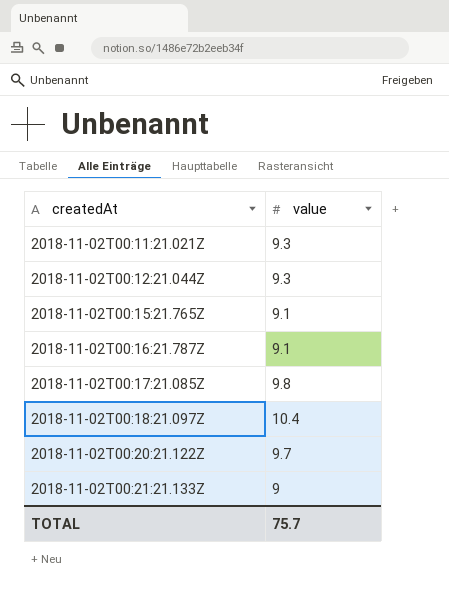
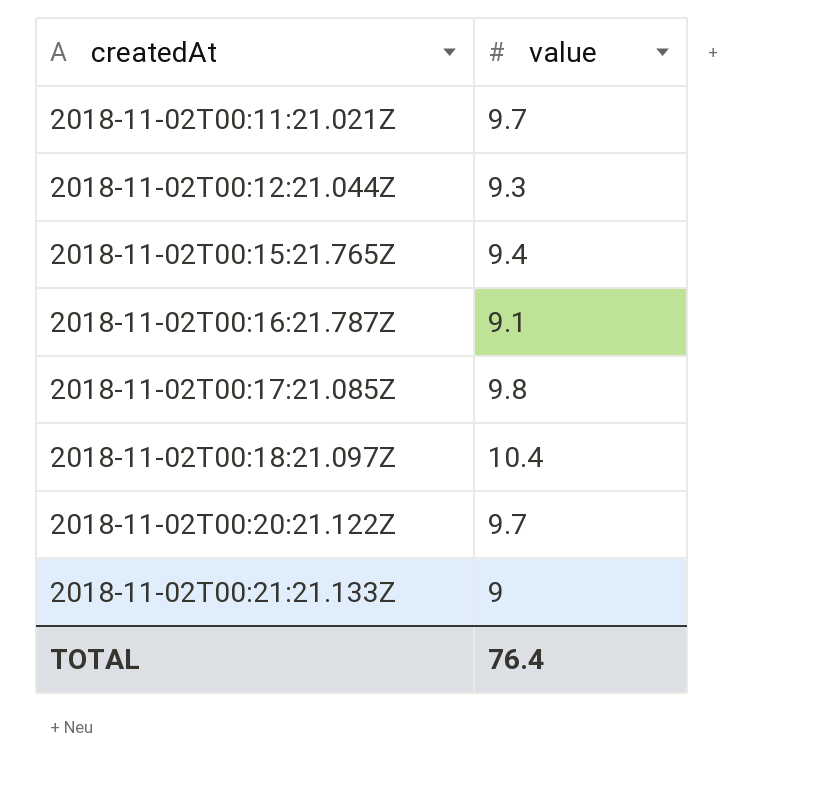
2018-11-02T00:11:21.021Z | value: 9.3 -> 9.7
2018-11-02T00:15:21.765Z | value: 9.1 -> 9.4
TOTAL | value: 75.7 -> 76.4

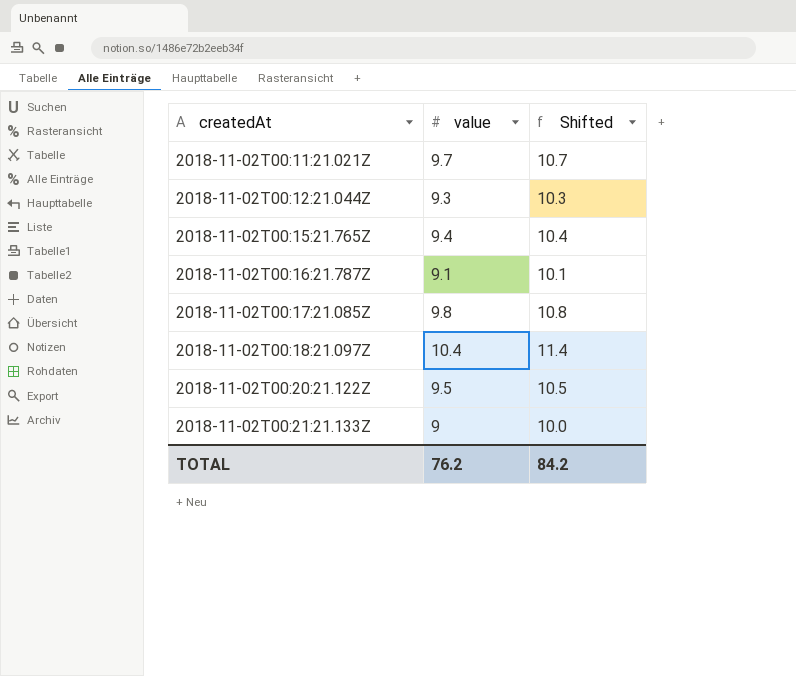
column Shifted | formula: none -> [value] + 1
2018-11-02T00:20:21.122Z | value: 9.7 -> 9.5
TOTAL | value: 76.4 -> 76.2

